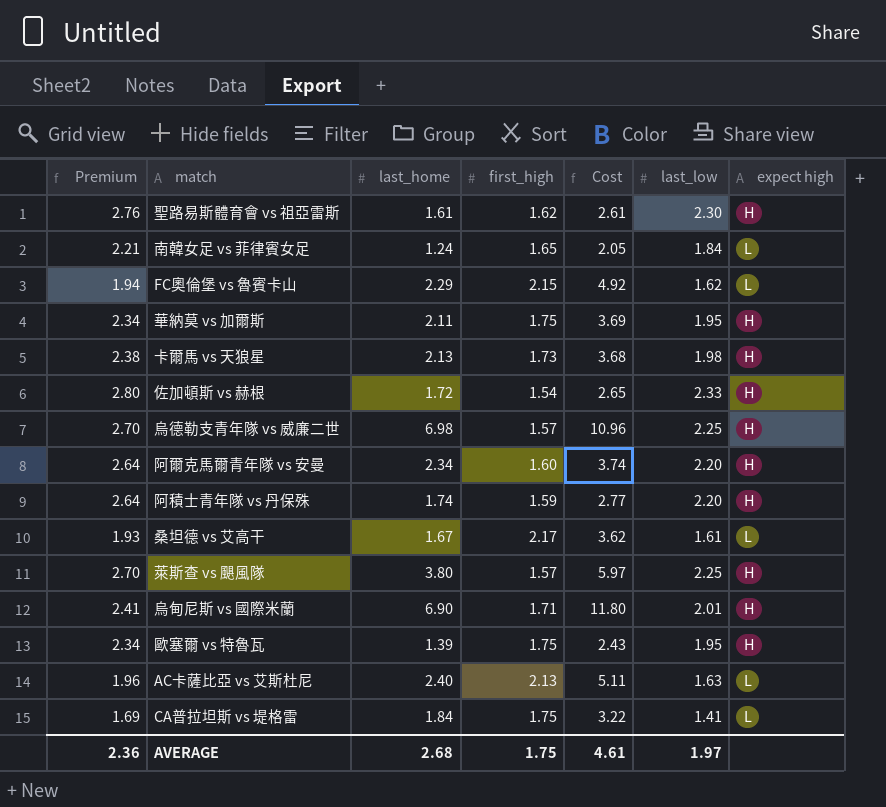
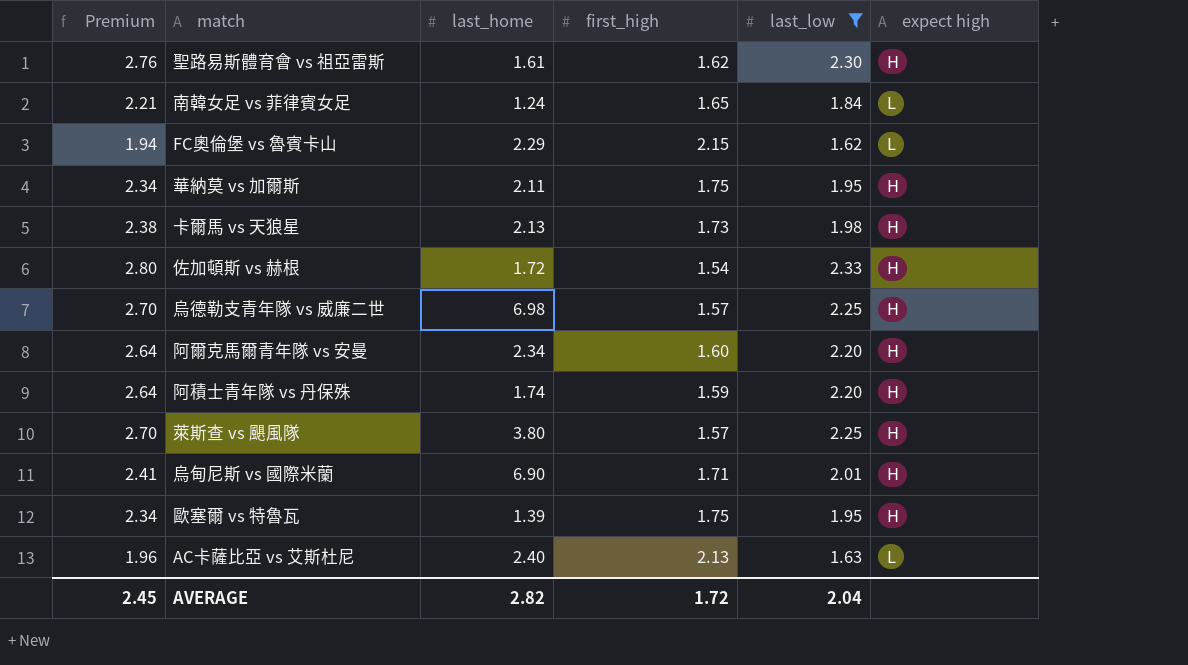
filter: none -> last_low >= 1.62
column Cost | formula: [last_home] * [first_high] -> none
AVERAGE | Premium: 2.36 -> 2.45
AVERAGE | last_home: 2.68 -> 2.82
AVERAGE | first_high: 1.75 -> 1.72
AVERAGE | last_low: 1.97 -> 2.04

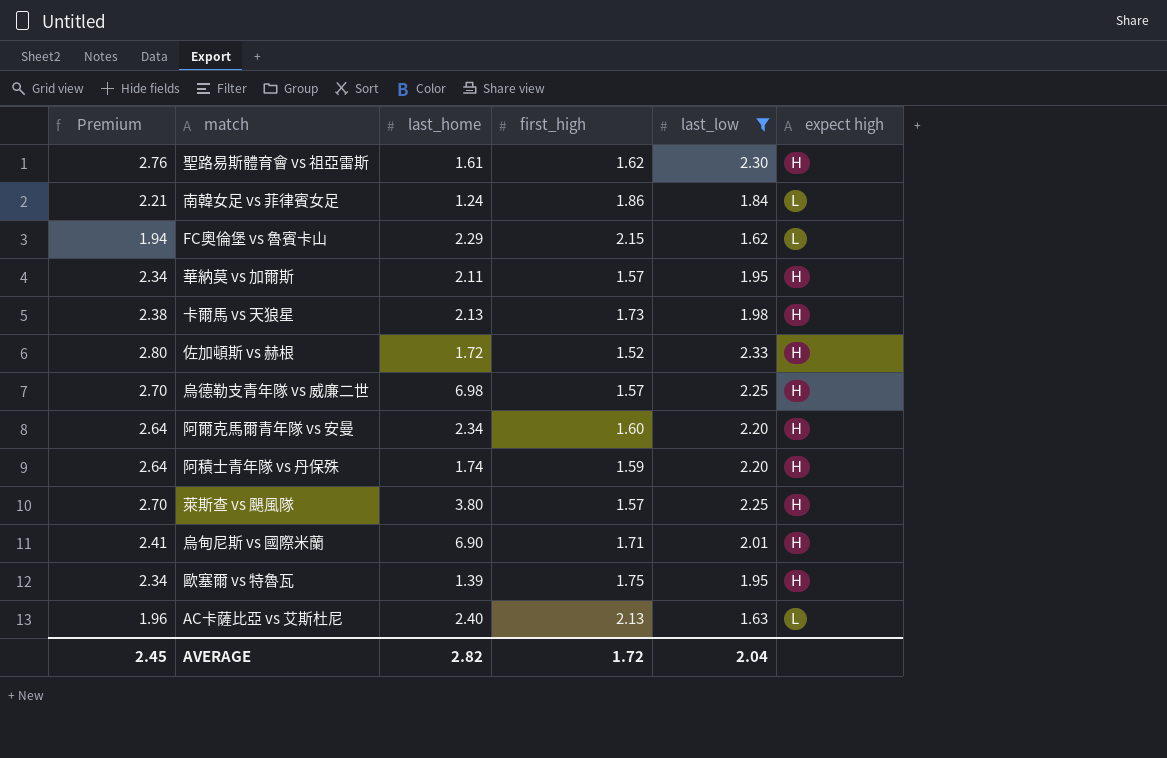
南韓女足 vs 菲律賓女足 | first_high: 1.65 -> 1.86
華納莫 vs 加爾斯 | first_high: 1.75 -> 1.57
佐加頓斯 vs 赫根 | first_high: 1.54 -> 1.52

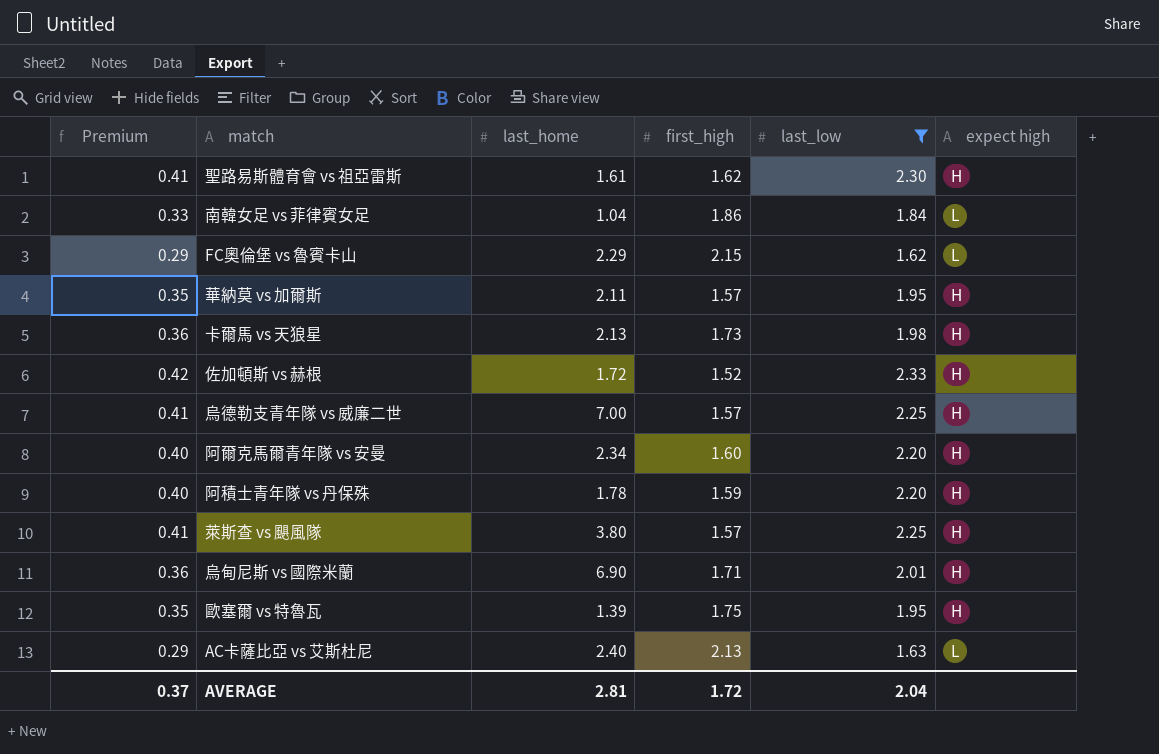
column Premium | formula: [last_low] * 1.2 -> [last_low] * 0.18
南韓女足 vs 菲律賓女足 | last_home: 1.24 -> 1.04
烏德勒支青年隊 vs 威廉二世 | last_home: 6.98 -> 7.00
阿積士青年隊 vs 丹保殊 | last_home: 1.74 -> 1.78
AVERAGE | Premium: 2.45 -> 0.37
AVERAGE | last_home: 2.82 -> 2.81

